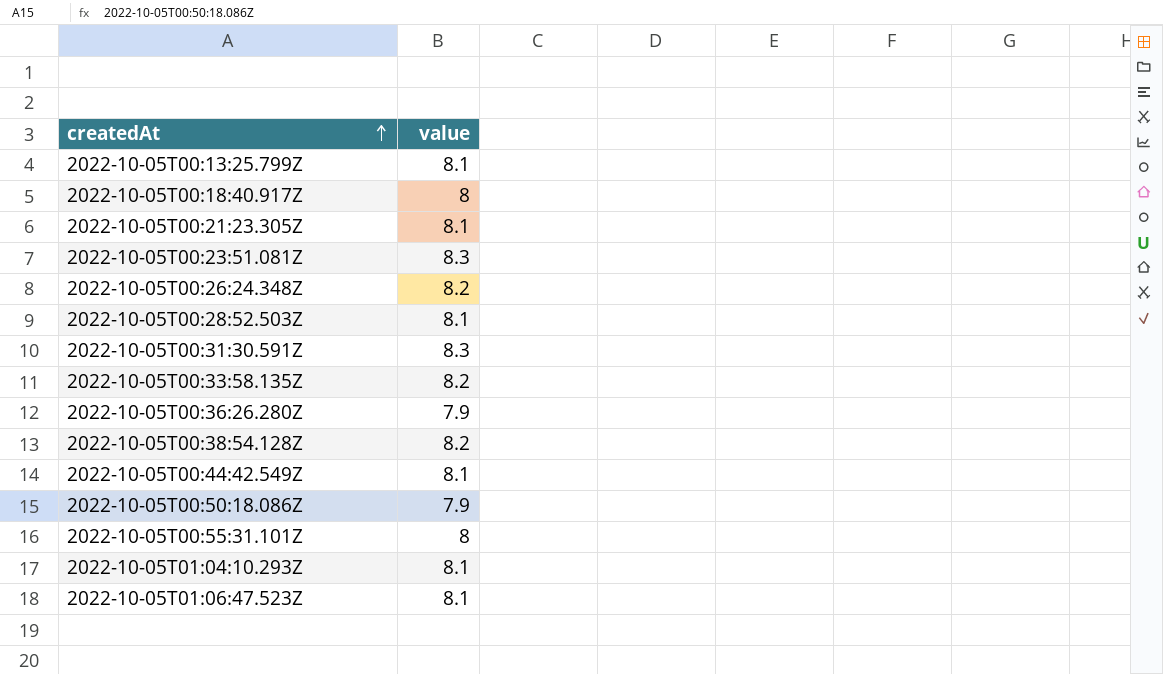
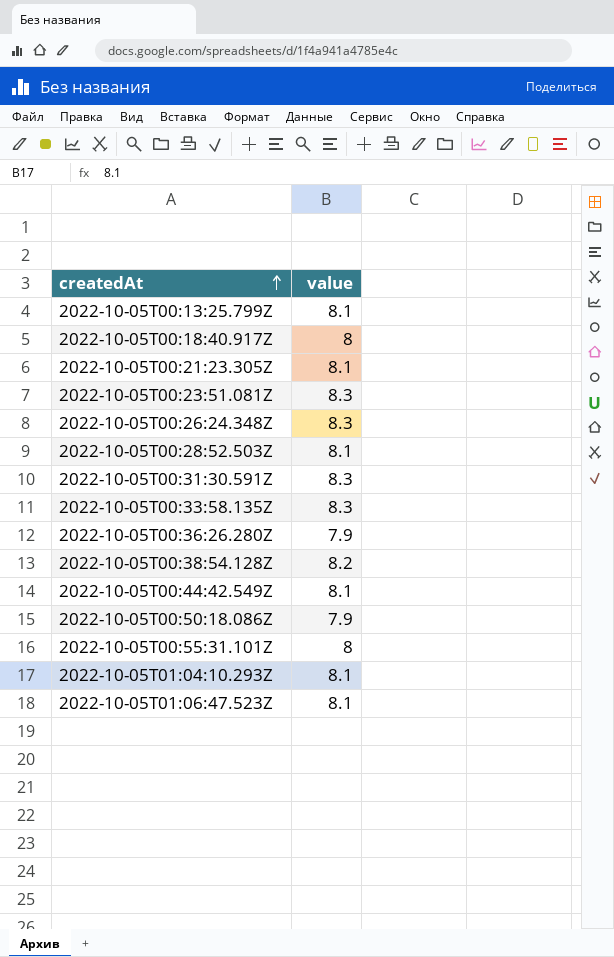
2022-10-05T00:26:24.348Z | value: 8.2 -> 8.3
2022-10-05T00:33:58.135Z | value: 8.2 -> 8.3

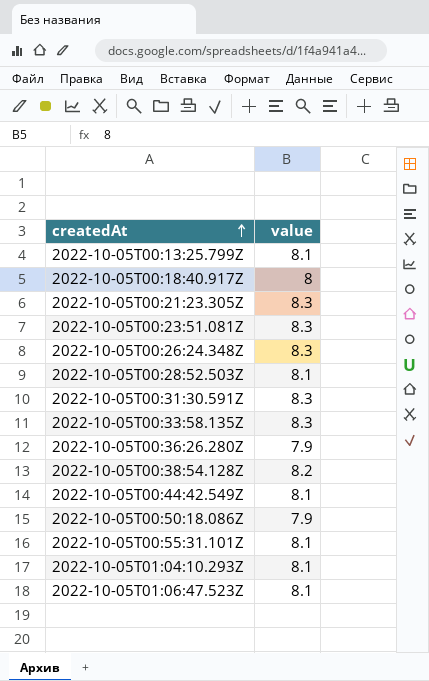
2022-10-05T00:21:23.305Z | value: 8.1 -> 8.3
2022-10-05T00:55:31.101Z | value: 8 -> 8.1

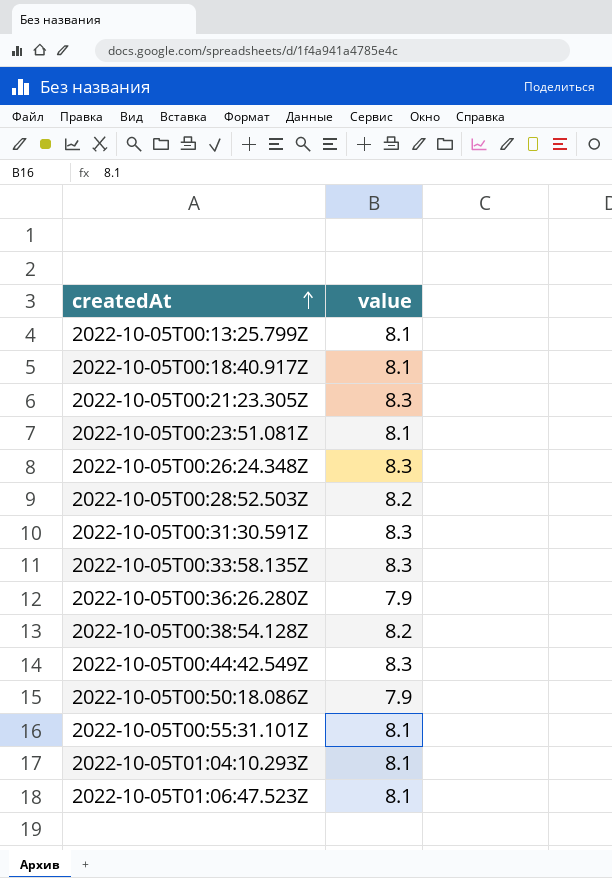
2022-10-05T00:18:40.917Z | value: 8 -> 8.1
2022-10-05T00:23:51.081Z | value: 8.3 -> 8.1
2022-10-05T00:28:52.503Z | value: 8.1 -> 8.2
2022-10-05T00:44:42.549Z | value: 8.1 -> 8.3

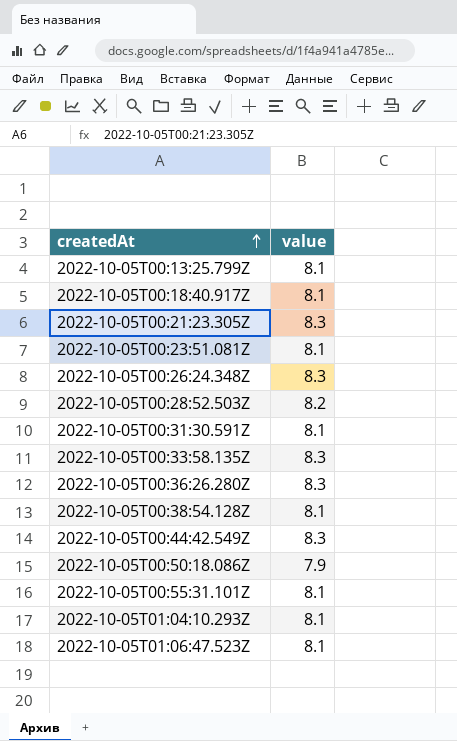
2022-10-05T00:31:30.591Z | value: 8.3 -> 8.1
2022-10-05T00:36:26.280Z | value: 7.9 -> 8.3
2022-10-05T00:38:54.128Z | value: 8.2 -> 8.1

